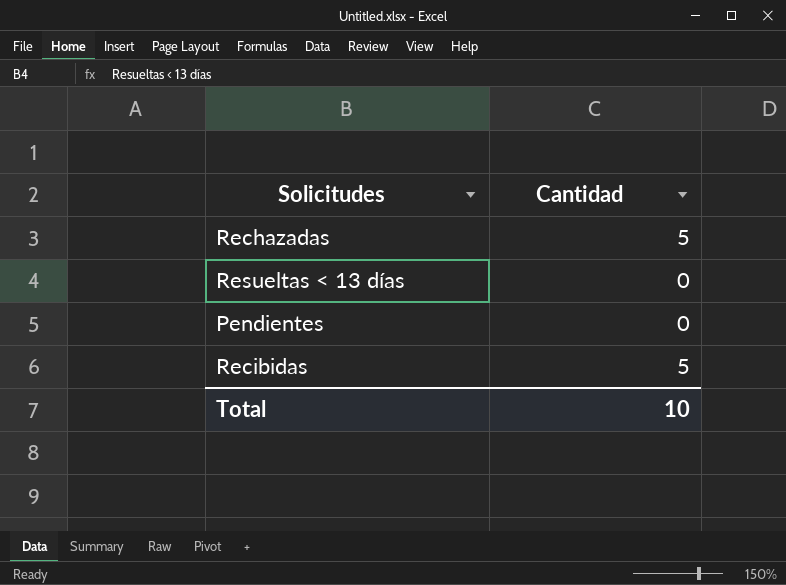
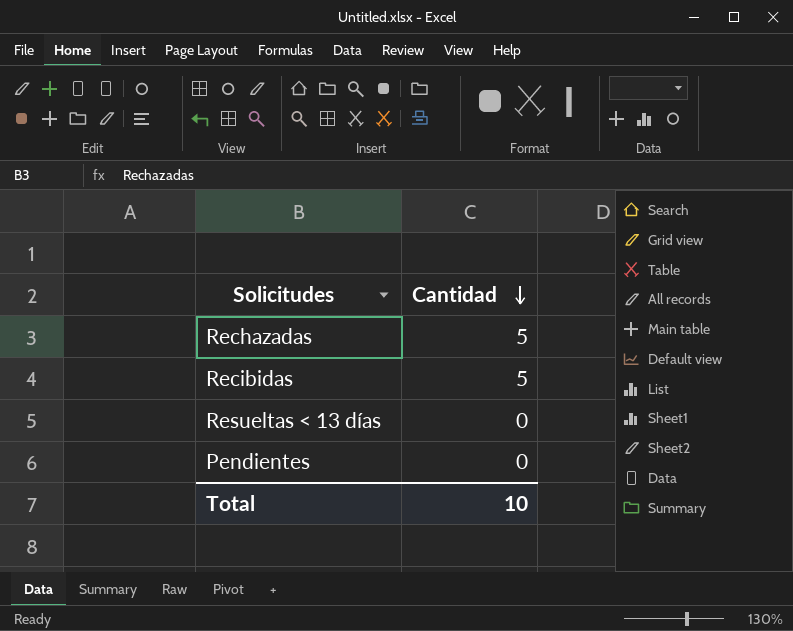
row order: none -> Cantidad descending

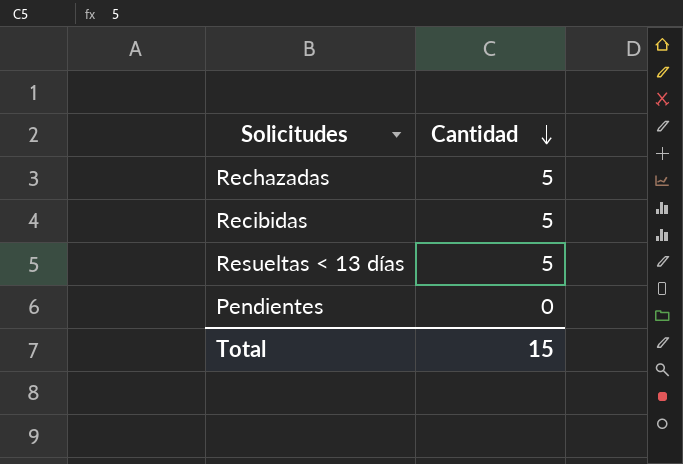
Resueltas < 13 días | Cantidad: 0 -> 5
Total | Cantidad: 10 -> 15

